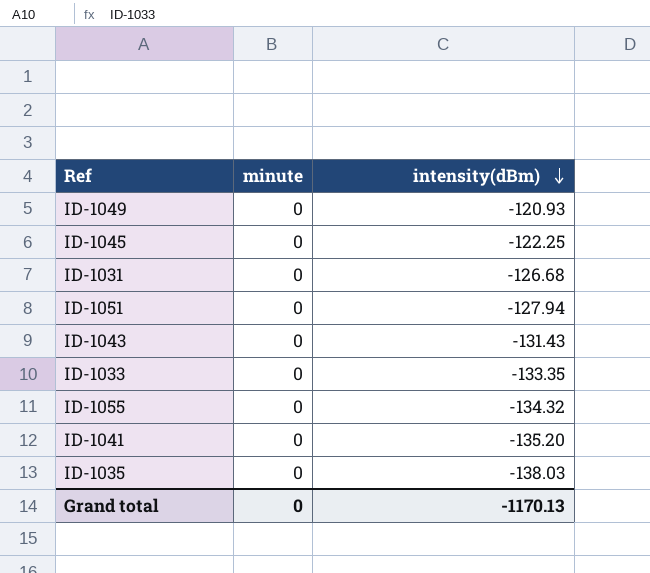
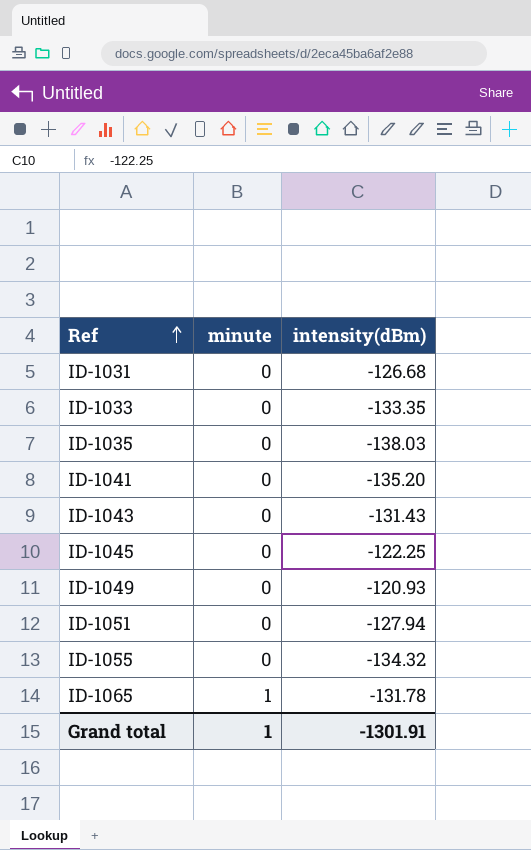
row order: intensity(dBm) descending -> Ref ascending
row ID-1065: none -> 1 | -131.78
Grand total | minute: 0 -> 1
Grand total | intensity(dBm): -1170.13 -> -1301.91

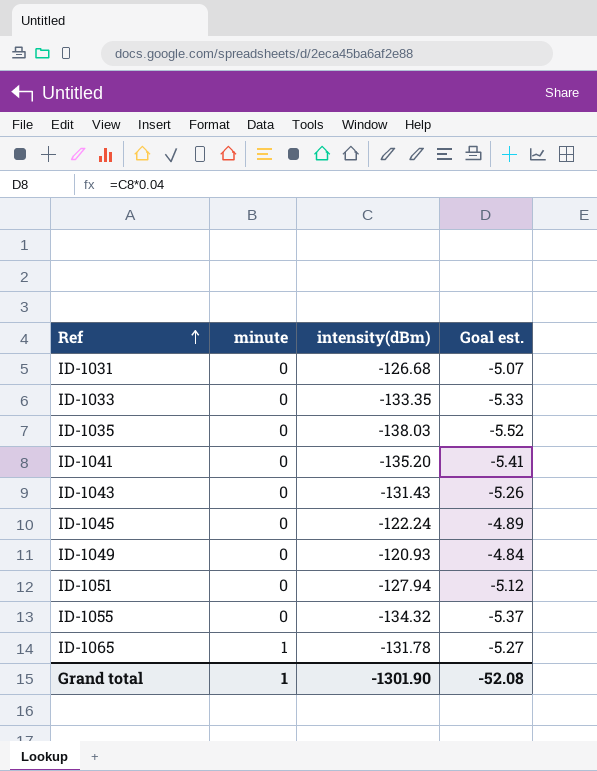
column Goal est. | formula: none -> [intensity(dBm)] * 0.04
ID-1045 | intensity(dBm): -122.25 -> -122.24
Grand total | intensity(dBm): -1301.91 -> -1301.90

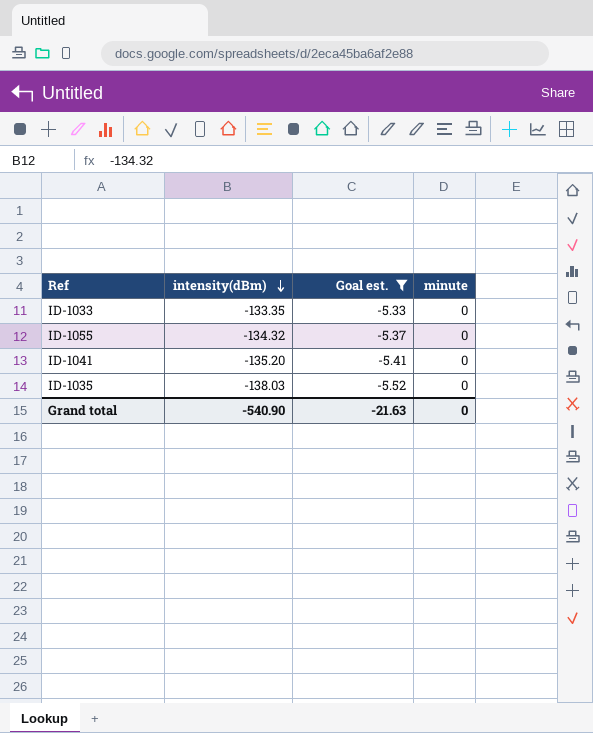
filter: none -> Goal est. <= -5.33
row order: Ref ascending -> intensity(dBm) descending
column minute | position: 2 -> 4
Grand total | intensity(dBm): -1301.90 -> -540.90
Grand total | Goal est.: -52.08 -> -21.63
Grand total | minute: 1 -> 0

